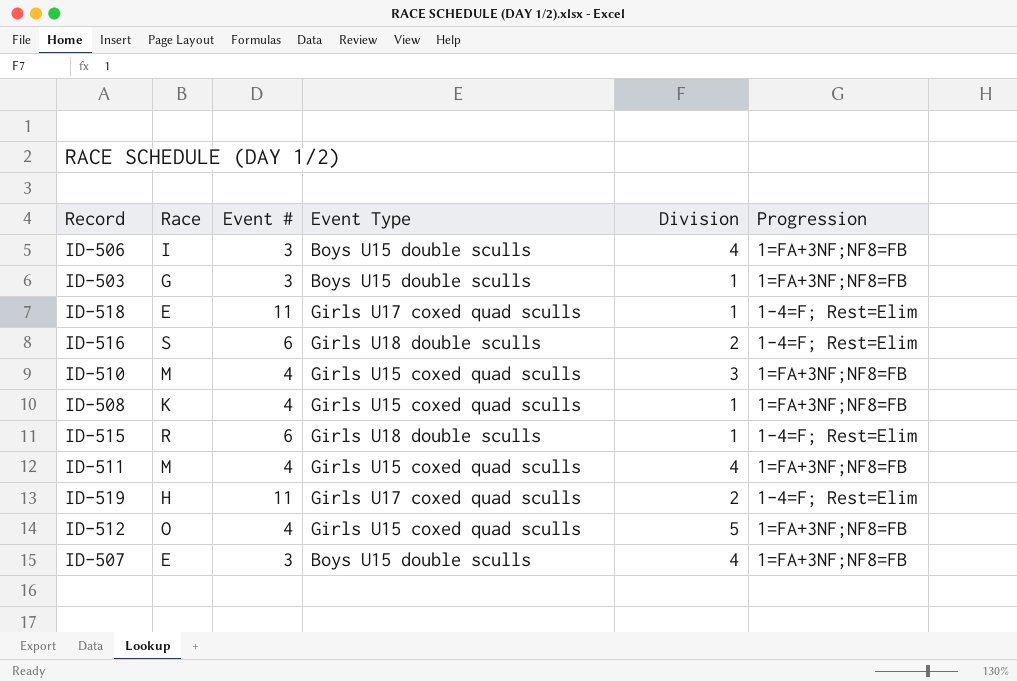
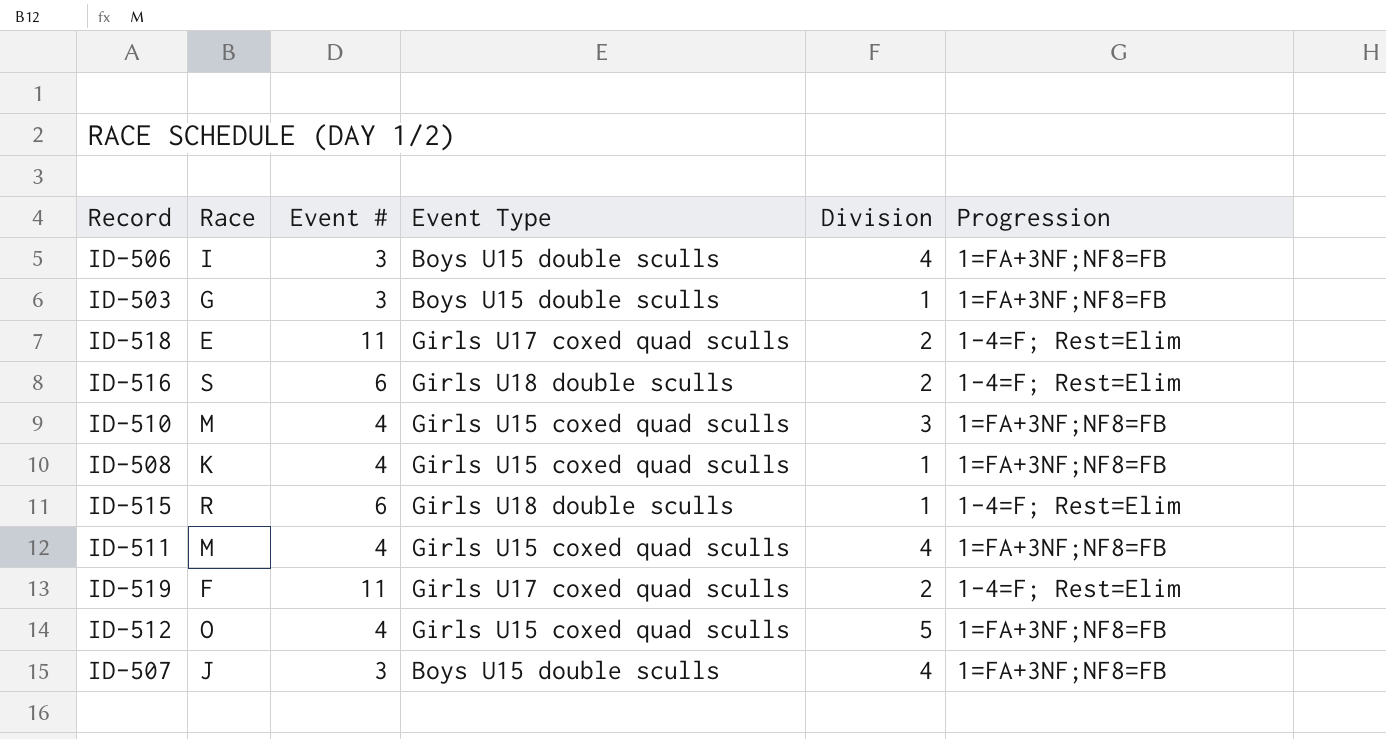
ID-518 | Division: 1 -> 2
ID-519 | Race: H -> F
ID-507 | Race: E -> J

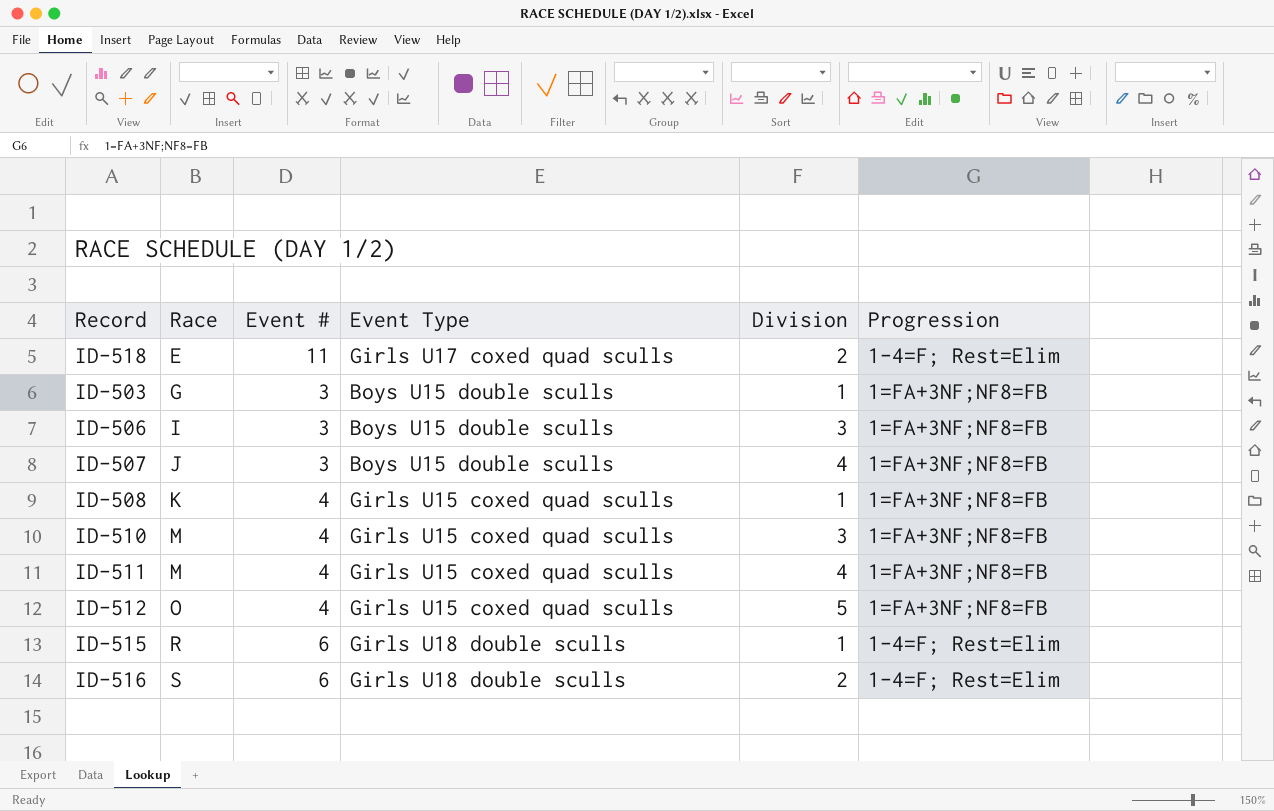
row order: none -> Race ascending
row ID-519: F | 11 | Girls U17 coxed quad sculls | 2 | 1-4=F; Rest=Elim -> none
ID-506 | Division: 4 -> 3

